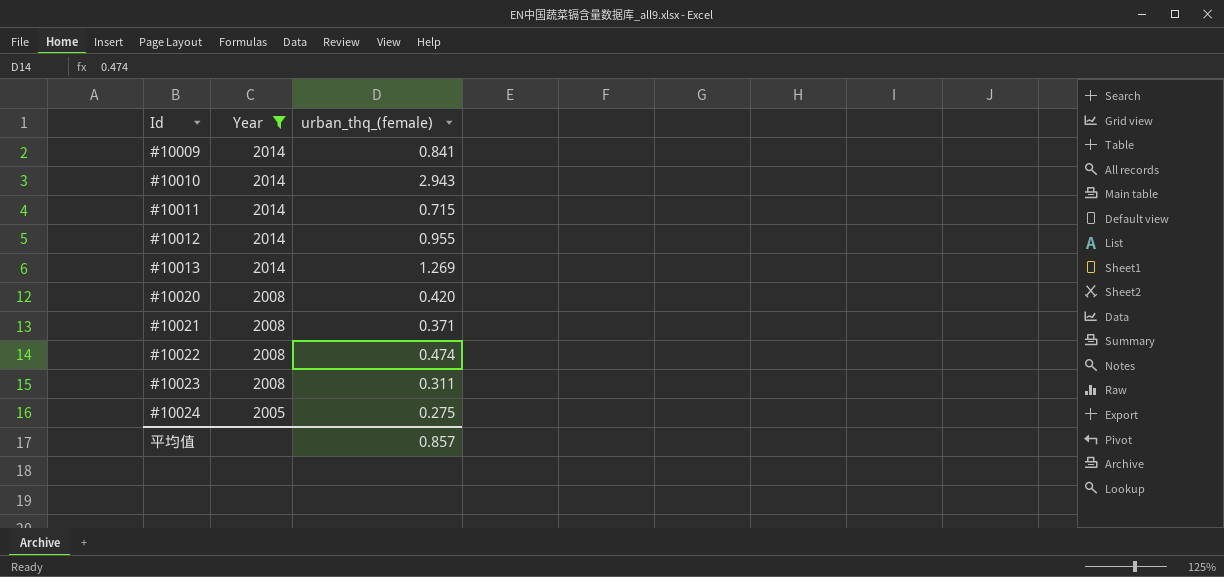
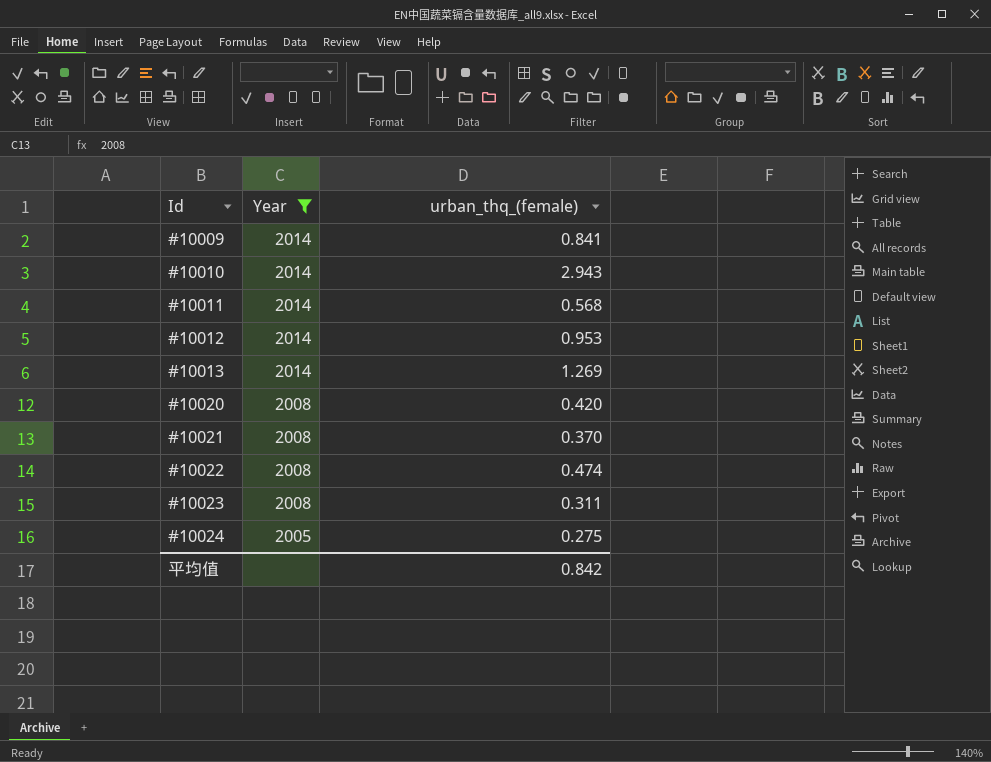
#10011 | urban_thq_(female): 0.715 -> 0.568
#10012 | urban_thq_(female): 0.955 -> 0.953
#10021 | urban_thq_(female): 0.371 -> 0.370
平均值 | urban_thq_(female): 0.857 -> 0.842

